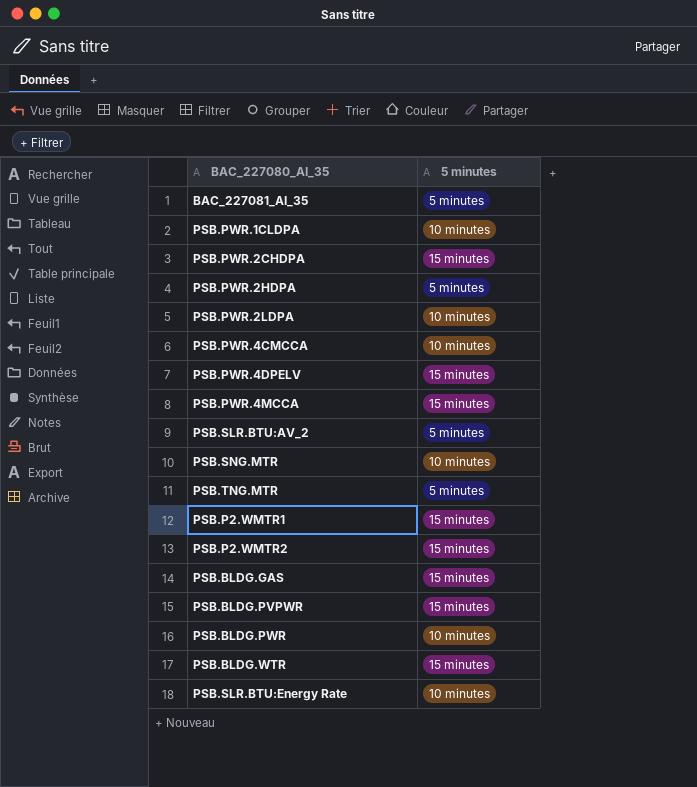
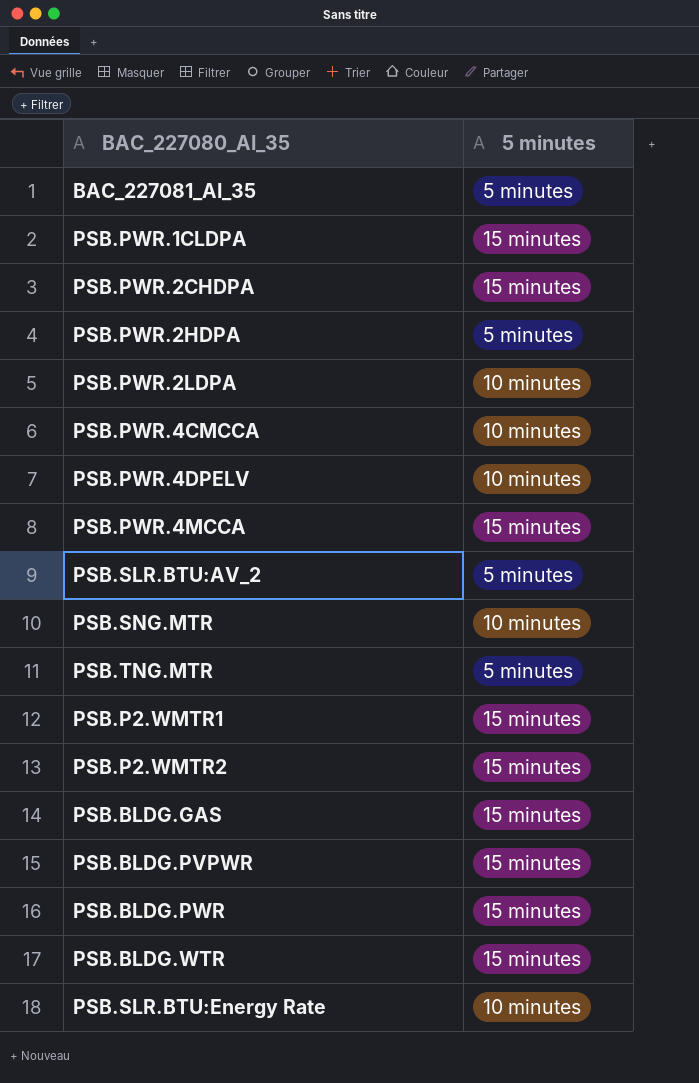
PSB.PWR.1CLDPA | 5 minutes: 10 minutes -> 15 minutes
PSB.PWR.4DPELV | 5 minutes: 15 minutes -> 10 minutes
PSB.BLDG.PWR | 5 minutes: 10 minutes -> 15 minutes

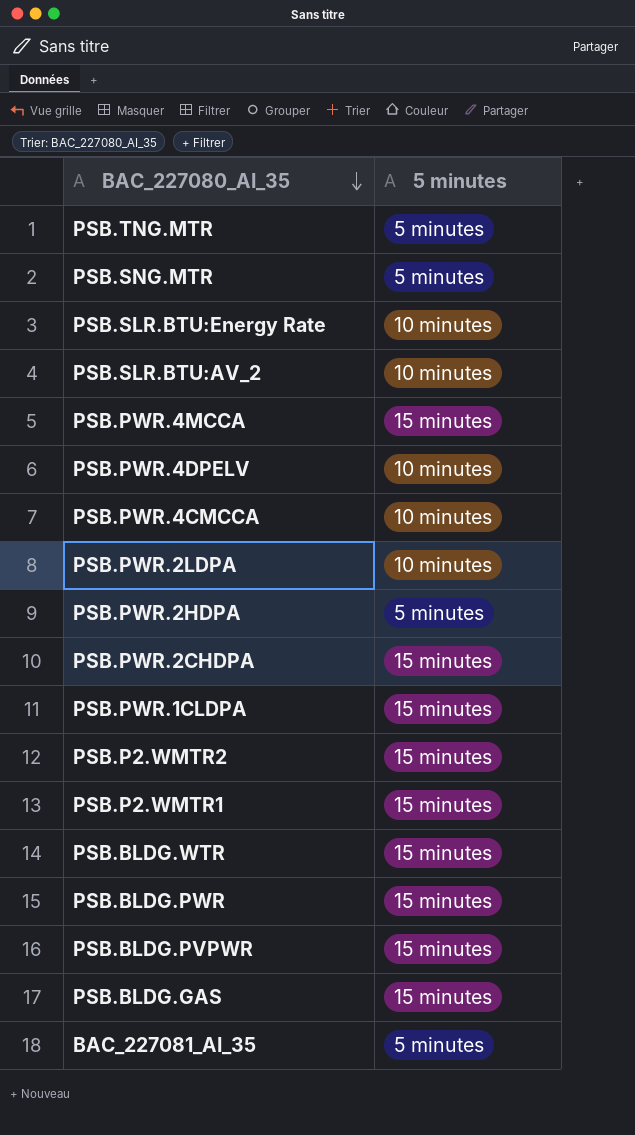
row order: none -> BAC_227080_AI_35 descending
PSB.SNG.MTR | 5 minutes: 10 minutes -> 5 minutes
PSB.SLR.BTU:AV_2 | 5 minutes: 5 minutes -> 10 minutes

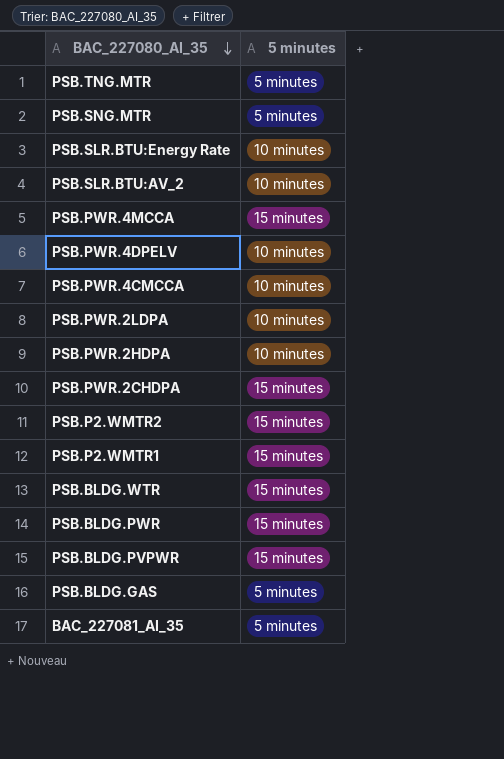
row PSB.PWR.1CLDPA: 15 minutes -> none
PSB.PWR.2HDPA | 5 minutes: 5 minutes -> 10 minutes
PSB.BLDG.GAS | 5 minutes: 15 minutes -> 5 minutes

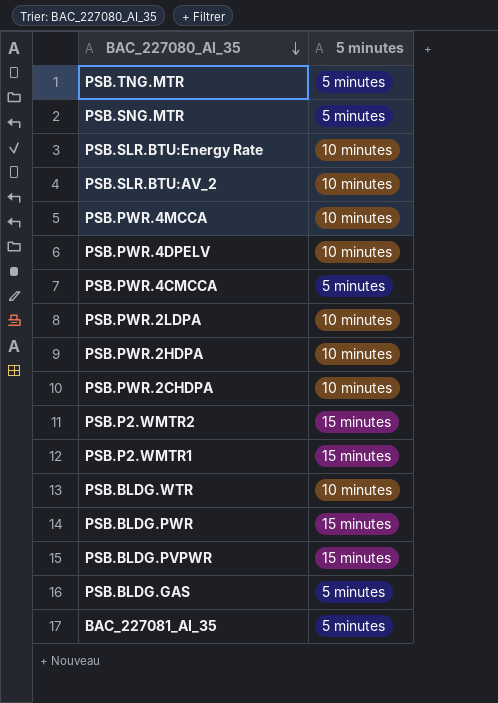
PSB.PWR.4MCCA | 5 minutes: 15 minutes -> 10 minutes
PSB.PWR.4CMCCA | 5 minutes: 10 minutes -> 5 minutes
PSB.PWR.2CHDPA | 5 minutes: 15 minutes -> 10 minutes
PSB.BLDG.WTR | 5 minutes: 15 minutes -> 10 minutes

